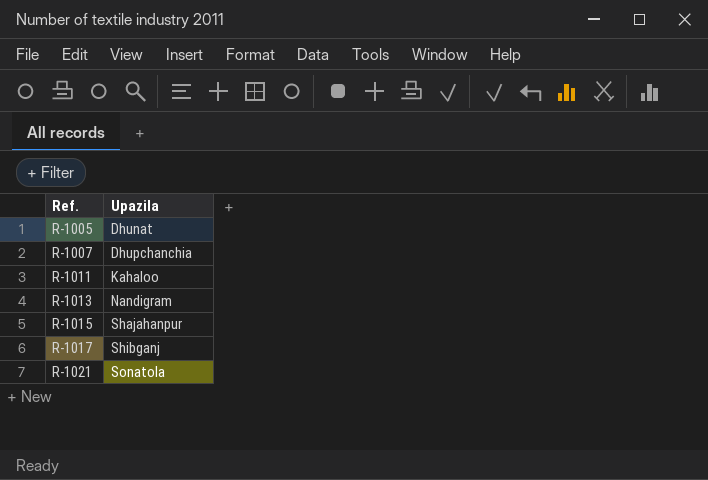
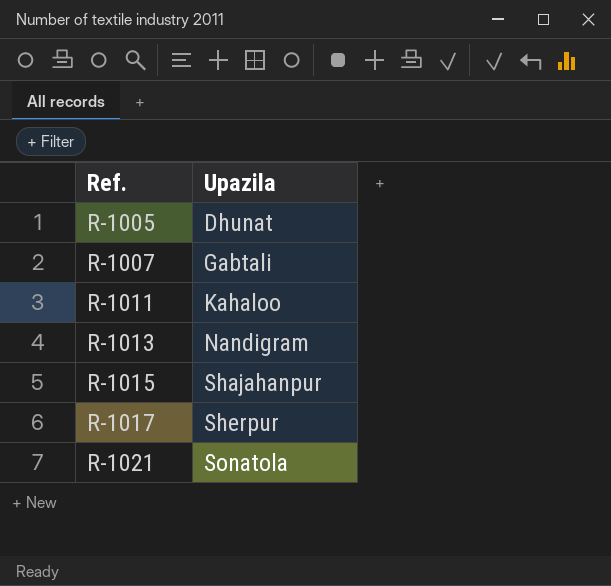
R-1007 | Upazila: Dhupchanchia -> Gabtali
R-1017 | Upazila: Shibganj -> Sherpur

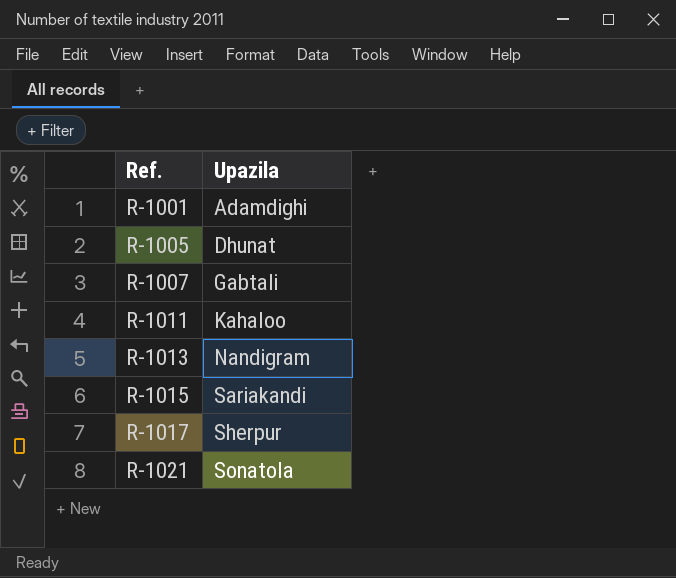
row R-1001: none -> Adamdighi
R-1015 | Upazila: Shajahanpur -> Sariakandi

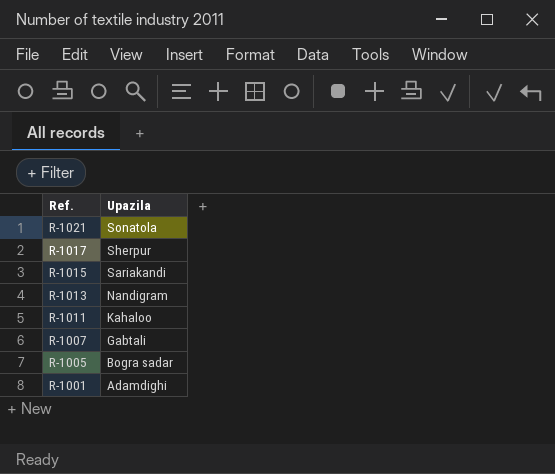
row order: Ref. ascending -> Ref. descending
R-1005 | Upazila: Dhunat -> Bogra sadar

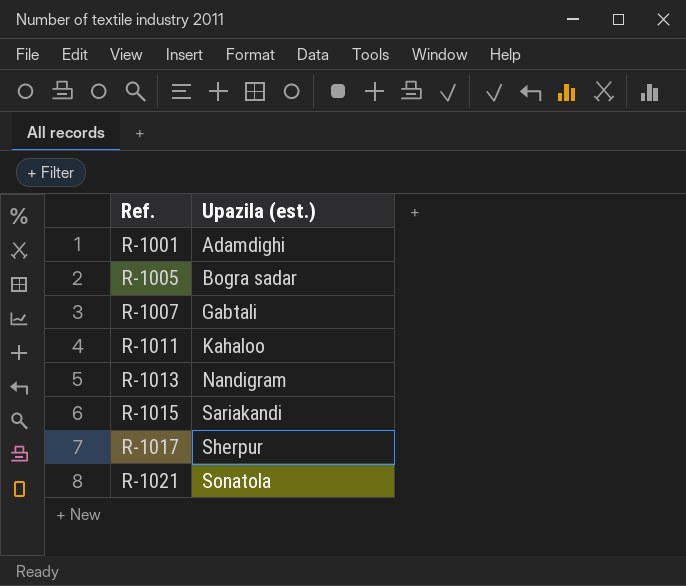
row order: Ref. descending -> Ref. ascending
column name: Upazila -> Upazila (est.)

